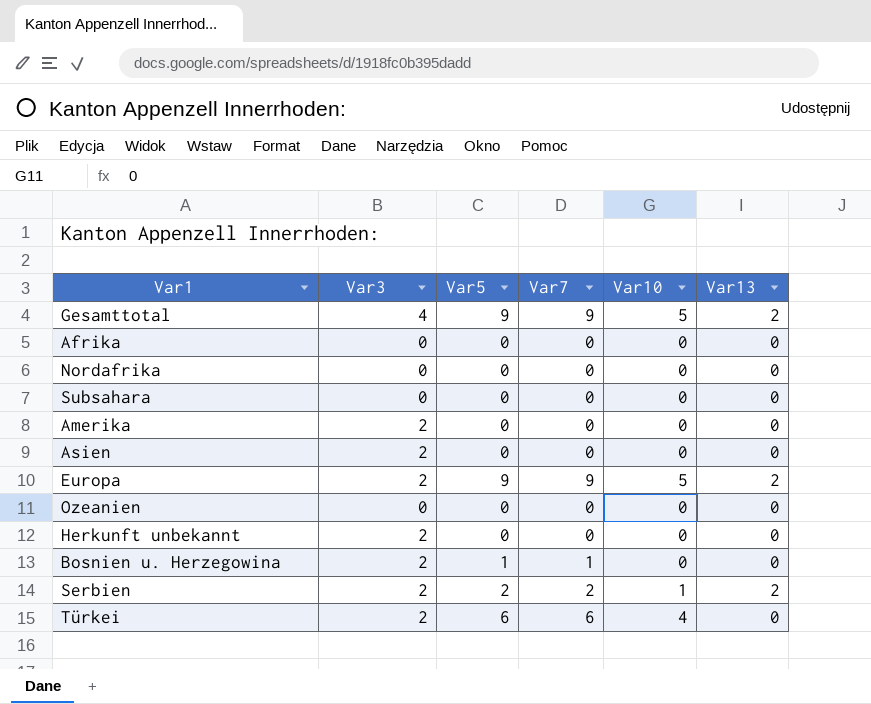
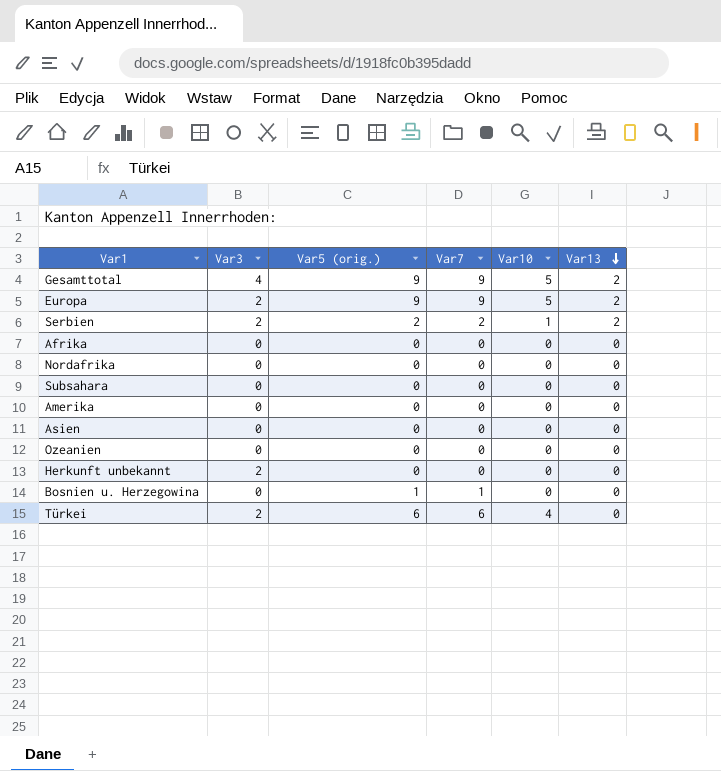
row order: none -> Var13 descending
column name: Var5 -> Var5 (orig.)
Amerika | Var3: 2 -> 0
Asien | Var3: 2 -> 0
Bosnien u. Herzegowina | Var3: 2 -> 0

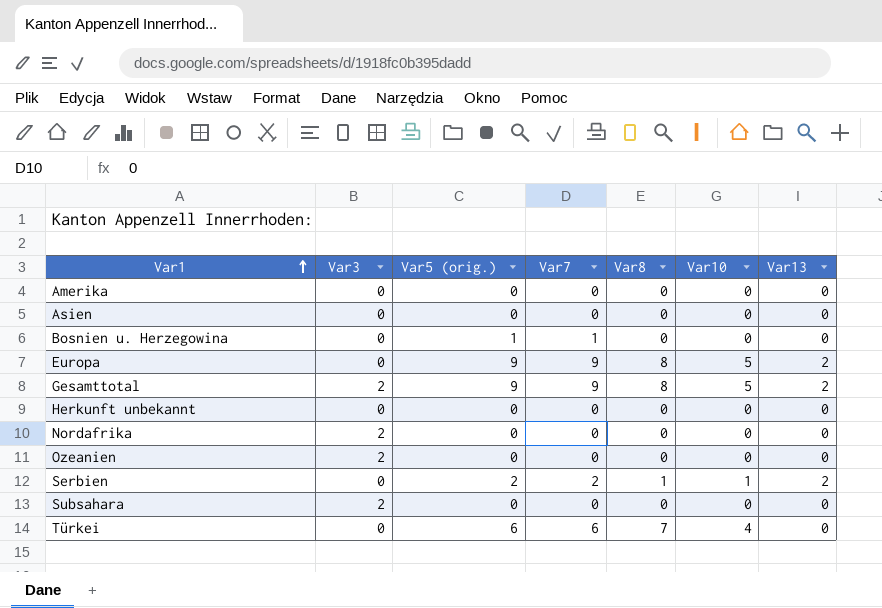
row order: Var13 descending -> Var1 ascending
column Var8 | position: none -> 5
row Afrika: 0 | 0 | 0 | 0 | 0 -> none
Europa | Var3: 2 -> 0
Gesamttotal | Var3: 4 -> 2
Herkunft unbekannt | Var3: 2 -> 0
Nordafrika | Var3: 0 -> 2
Ozeanien | Var3: 0 -> 2
Serbien | Var3: 2 -> 0
Subsahara | Var3: 0 -> 2
Türkei | Var3: 2 -> 0

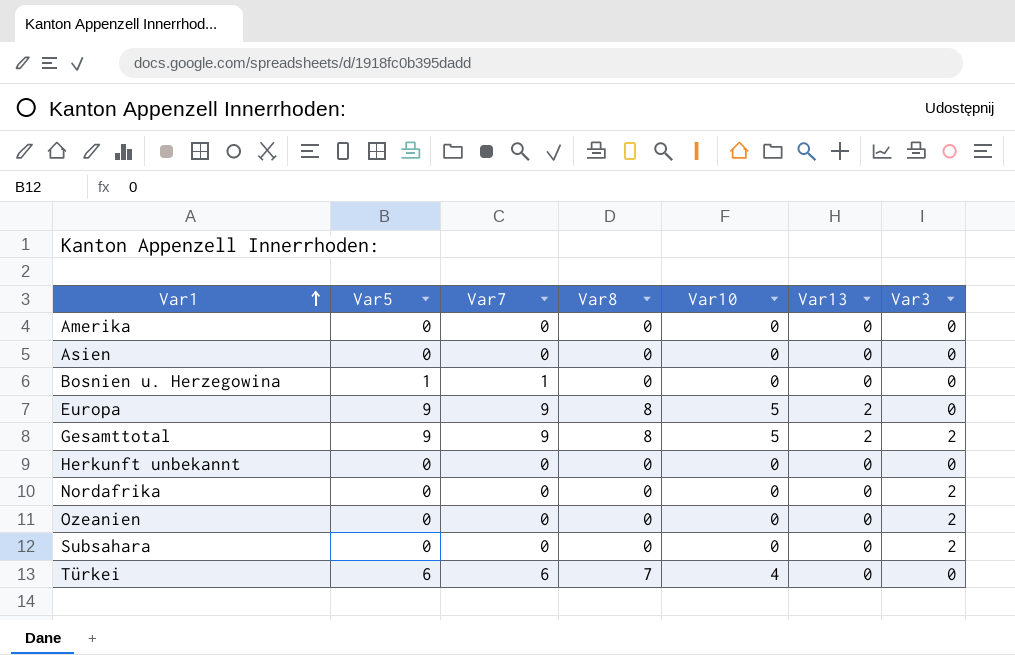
column name: Var5 (orig.) -> Var5
column Var3 | position: 2 -> 7
row Serbien: 0 | 2 | 2 | 1 | 1 | 2 -> none

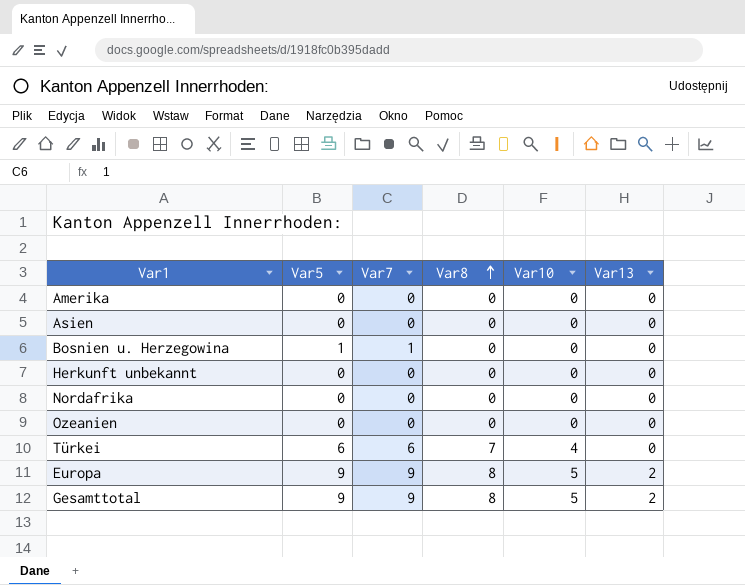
row order: Var1 ascending -> Var8 ascending
column Var3 | position: 7 -> none
row Subsahara: 0 | 0 | 0 | 0 | 0 | 2 -> none

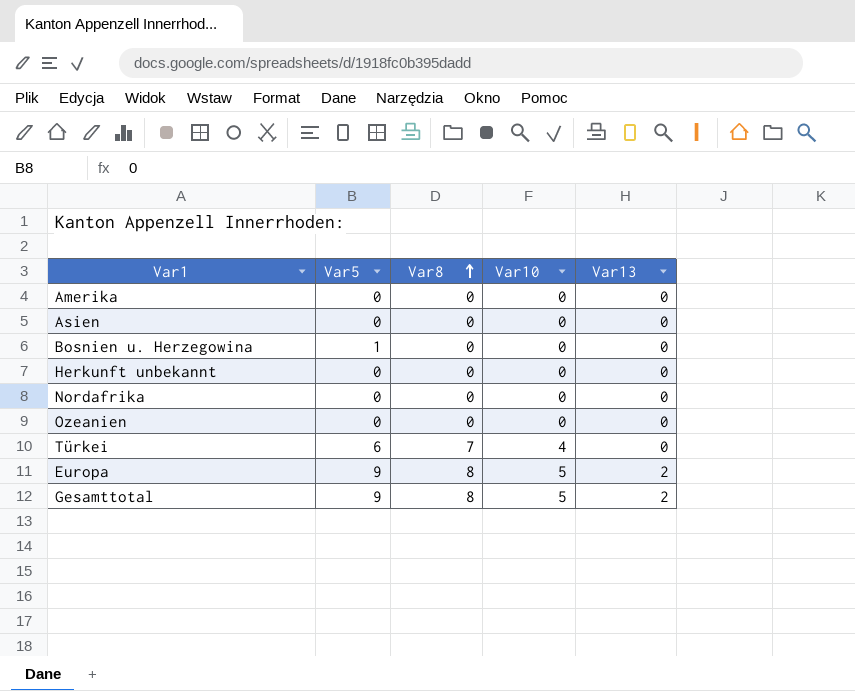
column Var7 | position: 3 -> none

